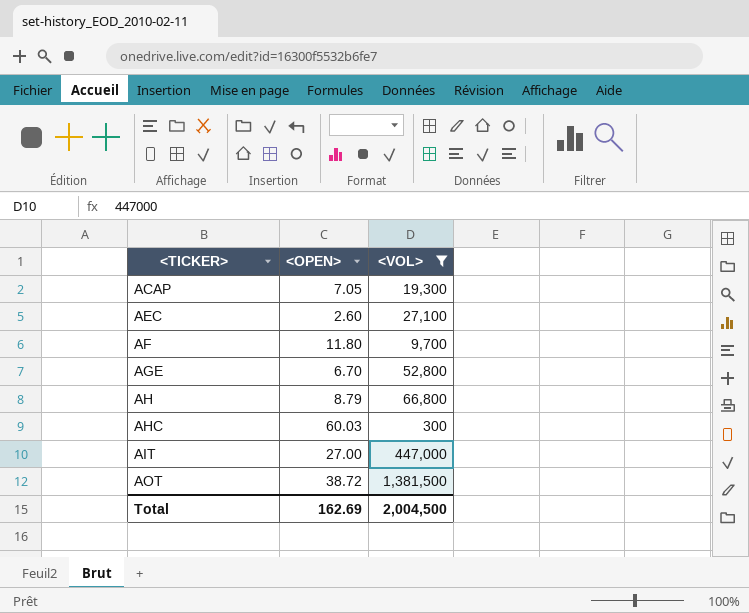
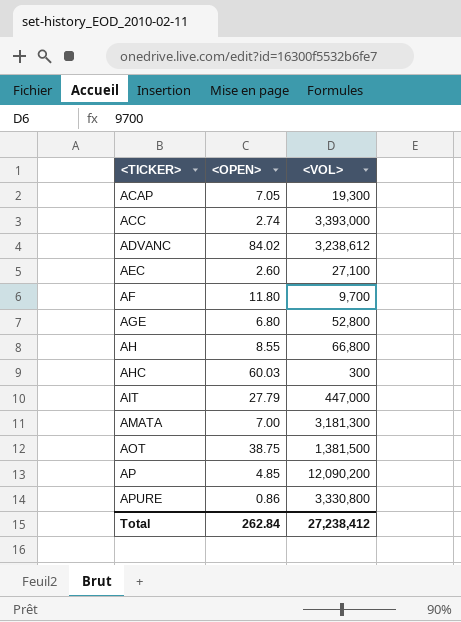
filter: <VOL> <= 1,381,500 -> none
AGE | <OPEN>: 6.70 -> 6.80
AH | <OPEN>: 8.79 -> 8.55
AIT | <OPEN>: 27.00 -> 27.79
AOT | <OPEN>: 38.72 -> 38.75
Total | <OPEN>: 162.69 -> 262.84
Total | <VOL>: 2,004,500 -> 27,238,412

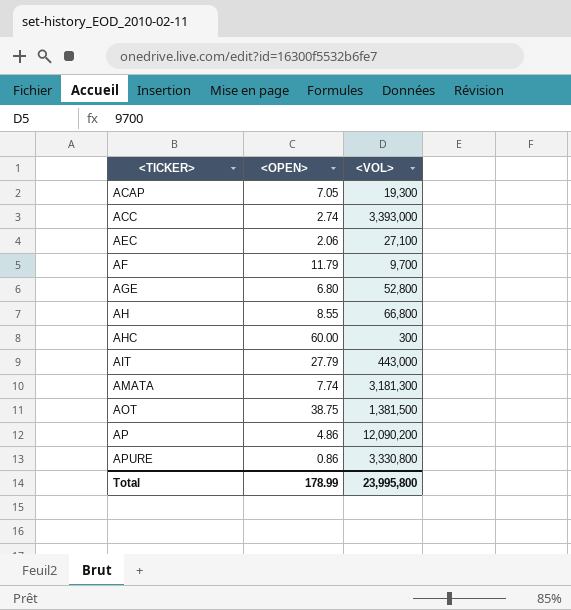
row ADVANC: 84.02 | 3,238,612 -> none
AEC | <OPEN>: 2.60 -> 2.06
AF | <OPEN>: 11.80 -> 11.79
AHC | <OPEN>: 60.03 -> 60.00
AIT | <VOL>: 447,000 -> 443,000
AMATA | <OPEN>: 7.00 -> 7.74
AP | <OPEN>: 4.85 -> 4.86
Total | <OPEN>: 262.84 -> 178.99
Total | <VOL>: 27,238,412 -> 23,995,800

